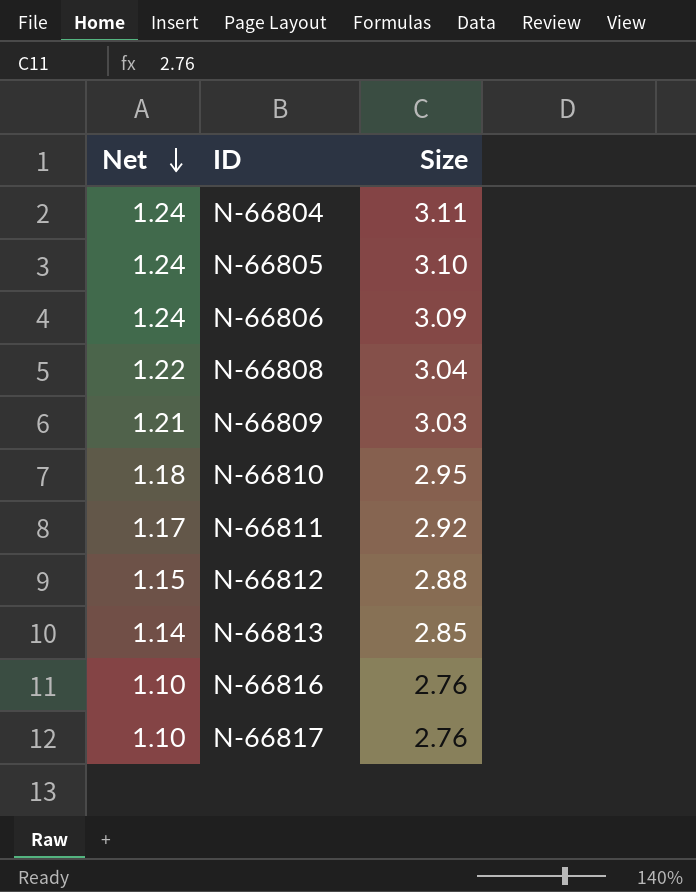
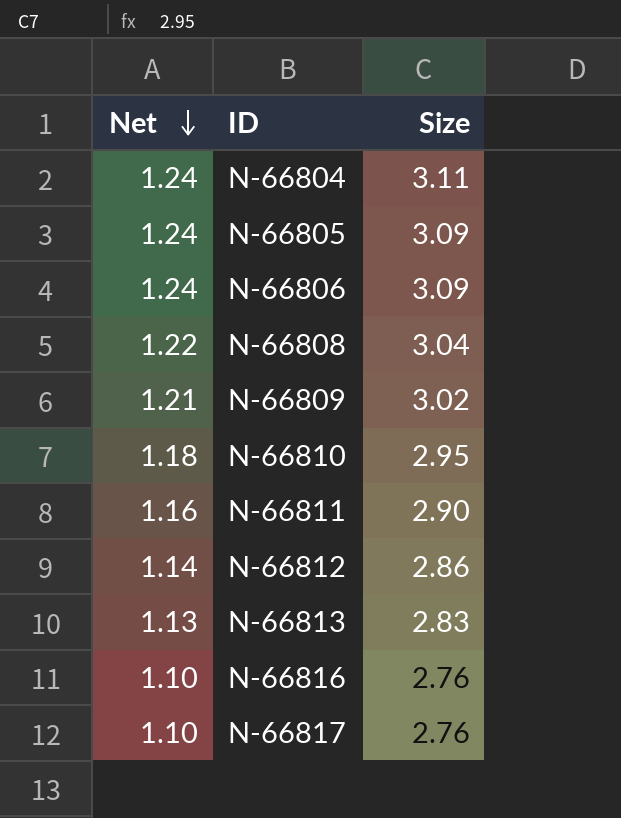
N-66805 | Size: 3.10 -> 3.09
N-66809 | Size: 3.03 -> 3.02
N-66811 | Net: 1.17 -> 1.16
N-66811 | Size: 2.92 -> 2.90
N-66812 | Net: 1.15 -> 1.14
N-66812 | Size: 2.88 -> 2.86
N-66813 | Net: 1.14 -> 1.13
N-66813 | Size: 2.85 -> 2.83

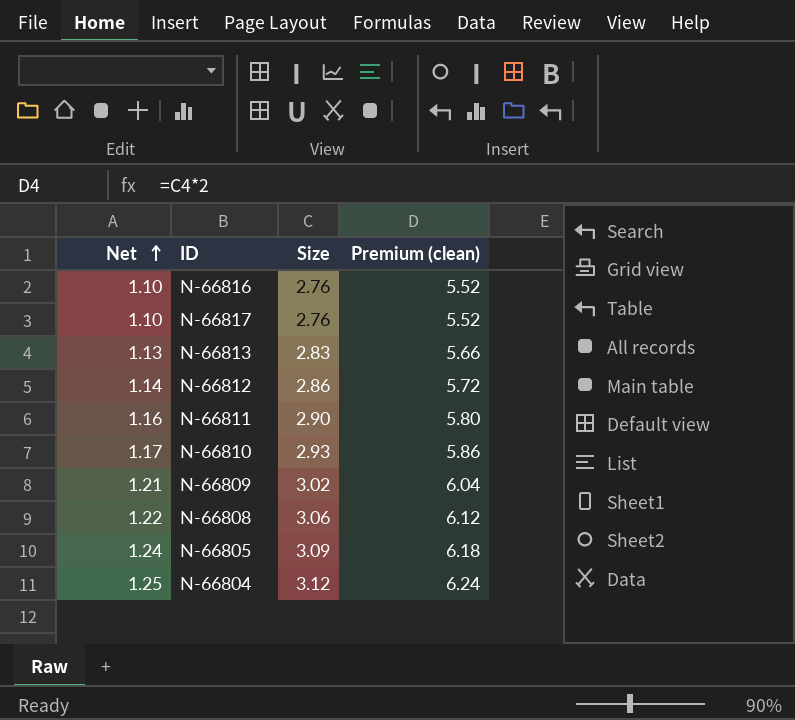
row order: Net descending -> Net ascending
column Premium (clean) | formula: none -> [Size] * 2
row N-66806: 1.24 | 3.09 -> none
N-66810 | Net: 1.18 -> 1.17
N-66810 | Size: 2.95 -> 2.93
N-66808 | Size: 3.04 -> 3.06
N-66804 | Net: 1.24 -> 1.25
N-66804 | Size: 3.11 -> 3.12

